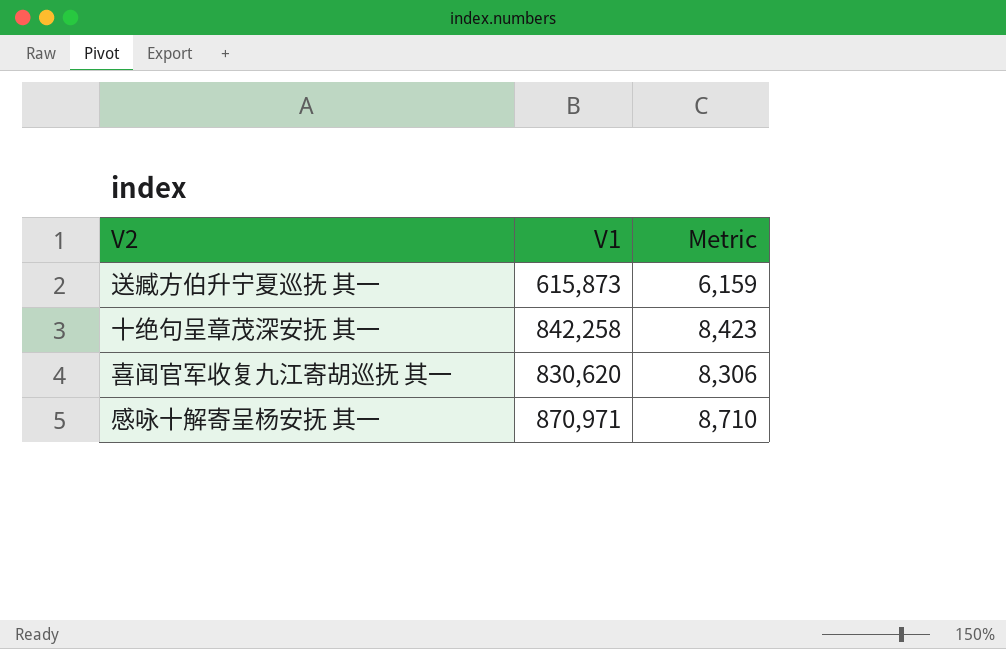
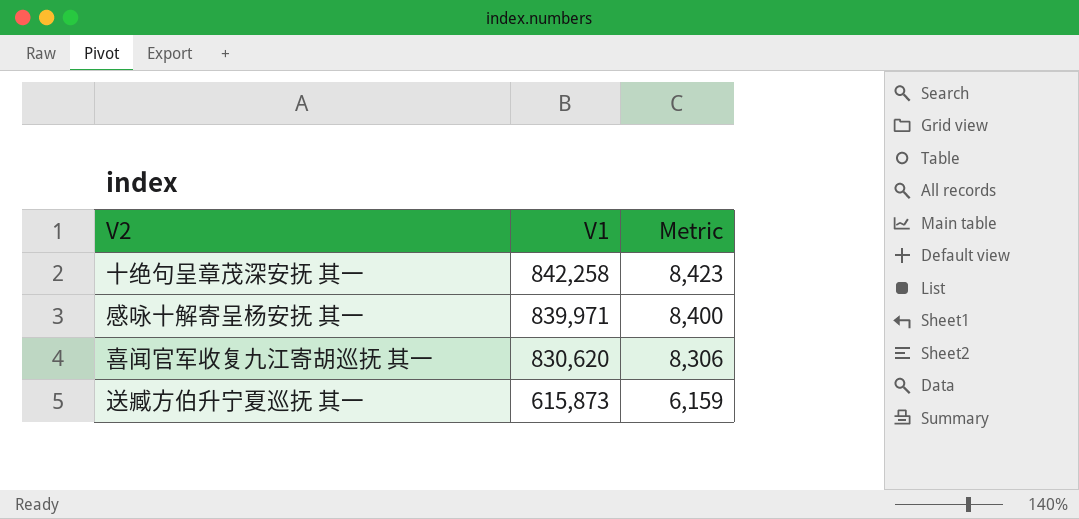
row order: none -> V1 descending
感咏十解寄呈杨安抚 其一 | V1: 870,971 -> 839,971
感咏十解寄呈杨安抚 其一 | Metric: 8,710 -> 8,400

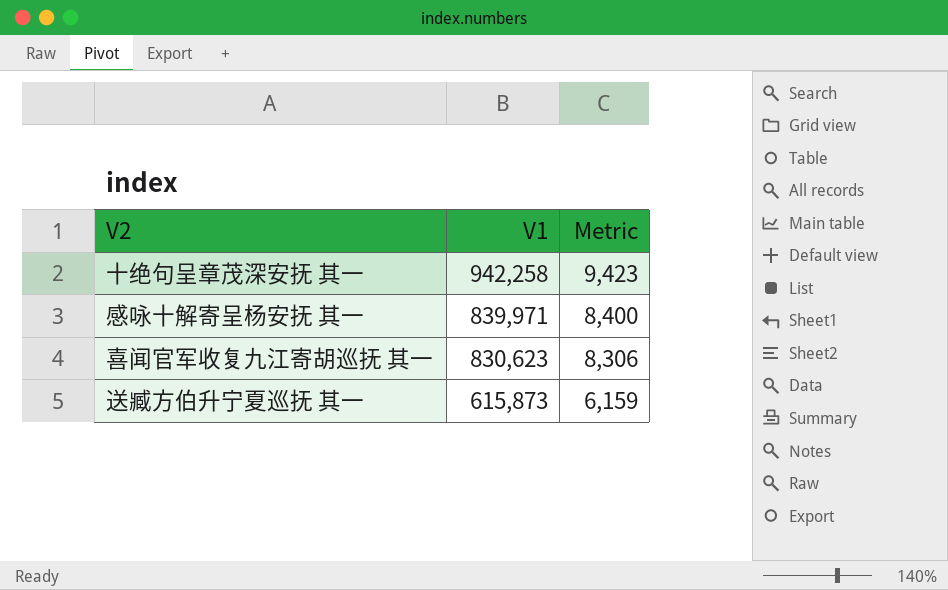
十绝句呈章茂深安抚 其一 | V1: 842,258 -> 942,258
十绝句呈章茂深安抚 其一 | Metric: 8,423 -> 9,423
喜闻官军收复九江寄胡巡抚 其一 | V1: 830,620 -> 830,623

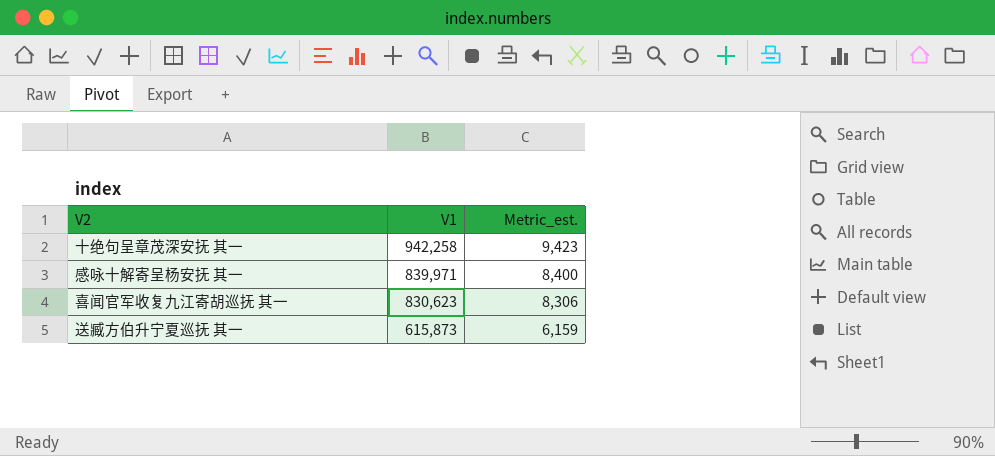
column name: Metric -> Metric_est.

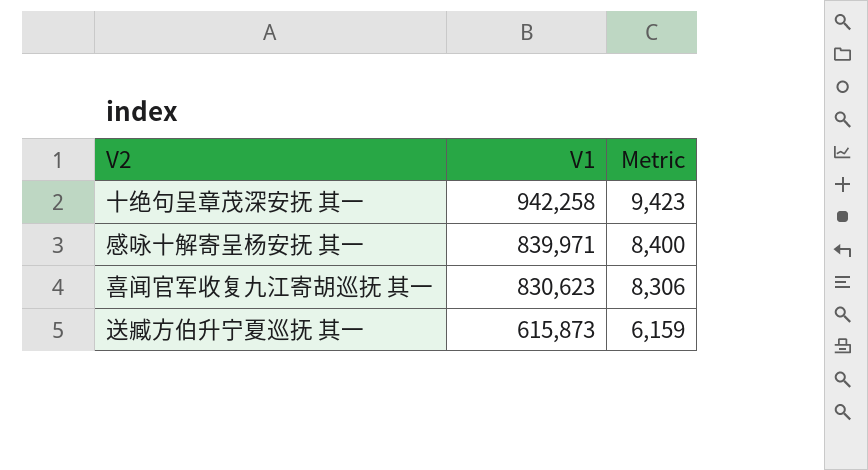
column name: Metric_est. -> Metric

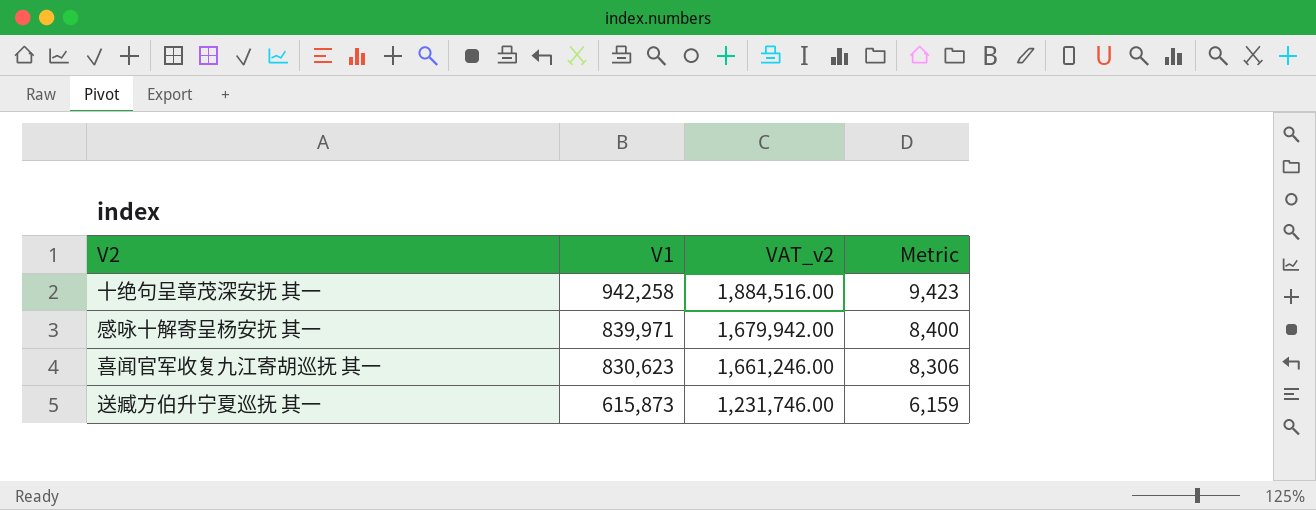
column VAT_v2 | formula: none -> [V1] * 2

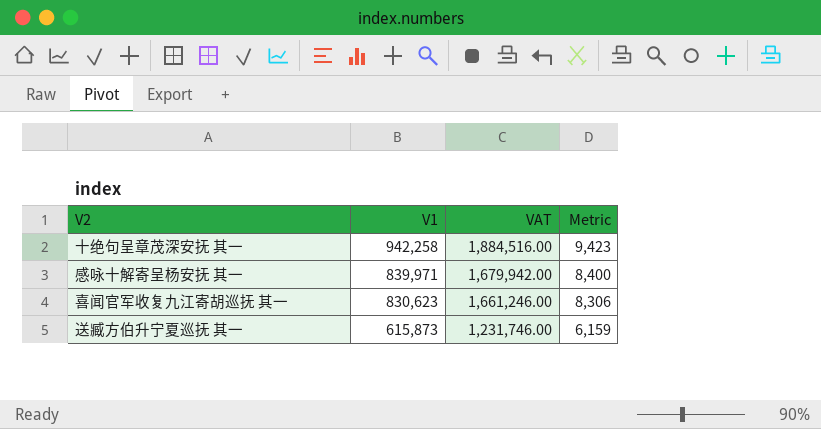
column name: VAT_v2 -> VAT

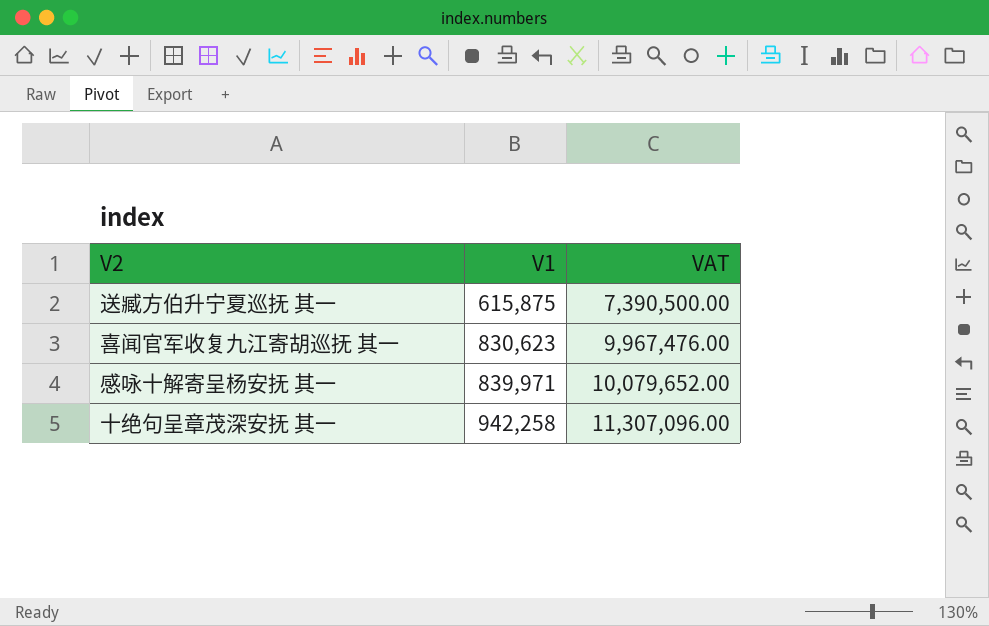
row order: V1 descending -> V1 ascending
column Metric | formula: [V1] * 0.01 -> none
column VAT | formula: [V1] * 2 -> [V1] * 12
送臧方伯升宁夏巡抚 其一 | V1: 615,873 -> 615,875

